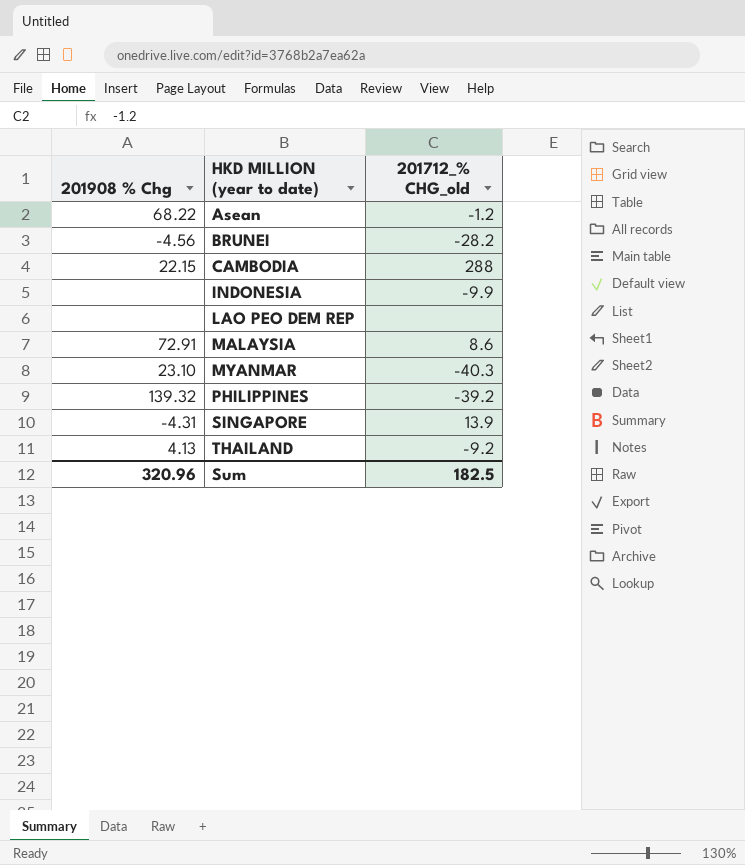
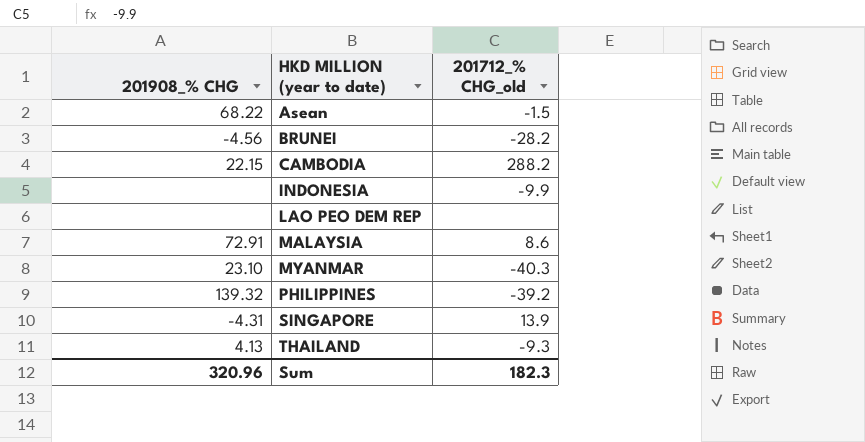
column name: 201908 % Chg -> 201908_% CHG
Asean | 201712_% CHG_old: -1.2 -> -1.5
CAMBODIA | 201712_% CHG_old: 288 -> 288.2
THAILAND | 201712_% CHG_old: -9.2 -> -9.3
Sum | 201712_% CHG_old: 182.5 -> 182.3

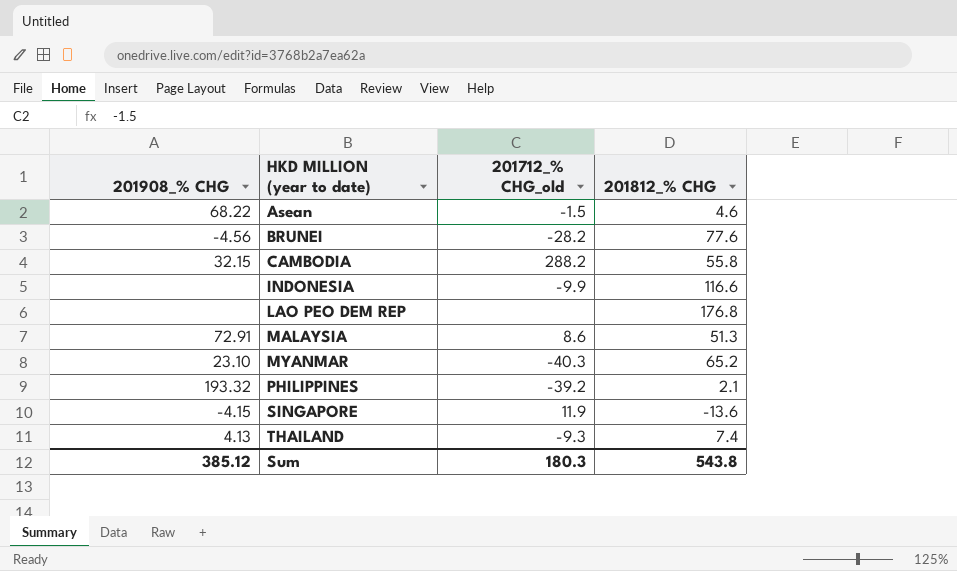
column 201812_% CHG | position: none -> 4
CAMBODIA | 201908_% CHG: 22.15 -> 32.15
PHILIPPINES | 201908_% CHG: 139.32 -> 193.32
SINGAPORE | 201908_% CHG: -4.31 -> -4.15
SINGAPORE | 201712_% CHG_old: 13.9 -> 11.9
Sum | 201908_% CHG: 320.96 -> 385.12
Sum | 201712_% CHG_old: 182.3 -> 180.3

